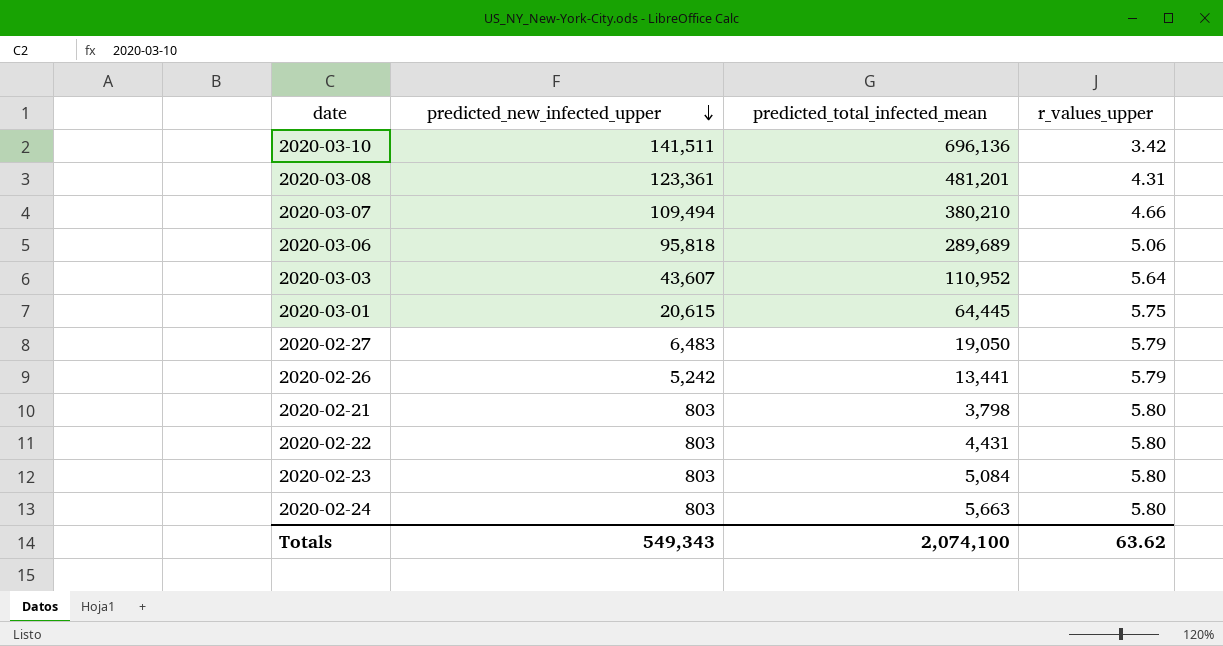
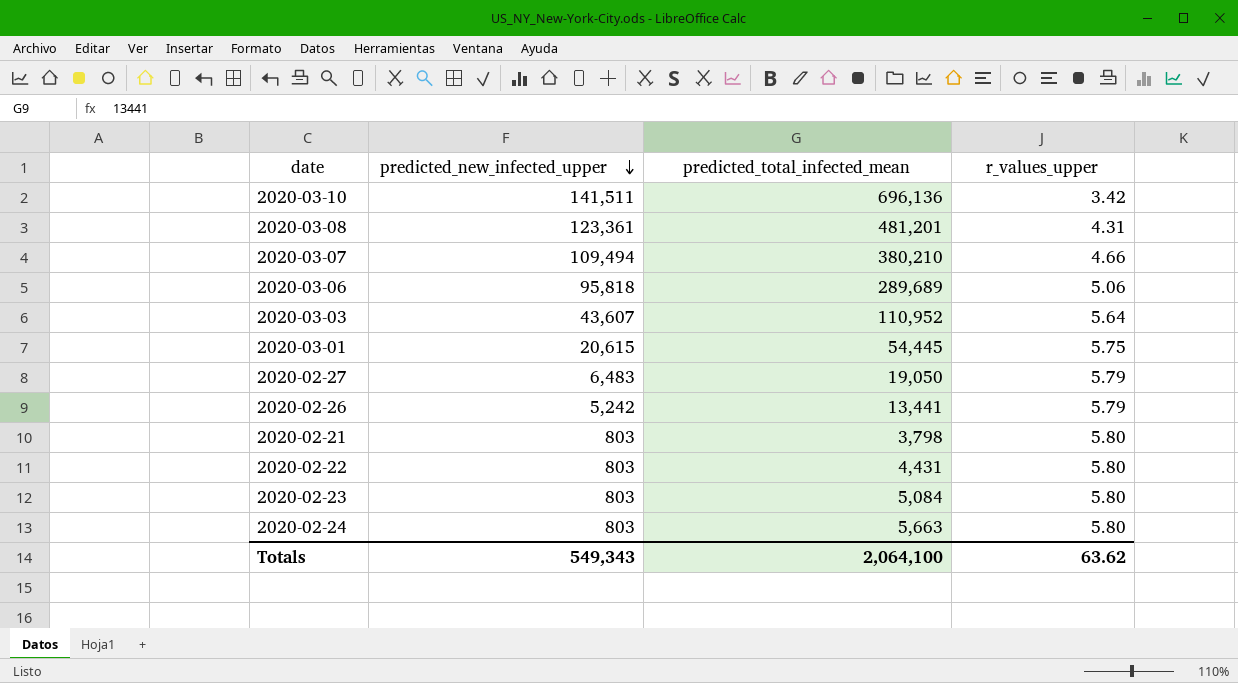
2020-03-01 | predicted_total_infected_mean: 64,445 -> 54,445
Totals | predicted_total_infected_mean: 2,074,100 -> 2,064,100

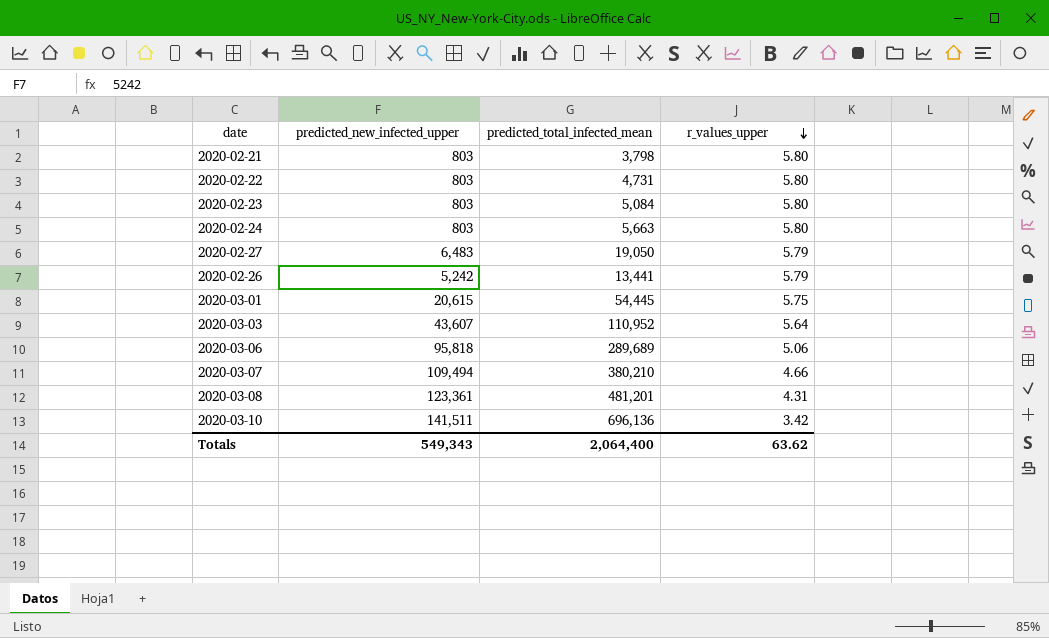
row order: predicted_new_infected_upper descending -> r_values_upper descending
2020-02-22 | predicted_total_infected_mean: 4,431 -> 4,731
Totals | predicted_total_infected_mean: 2,064,100 -> 2,064,400

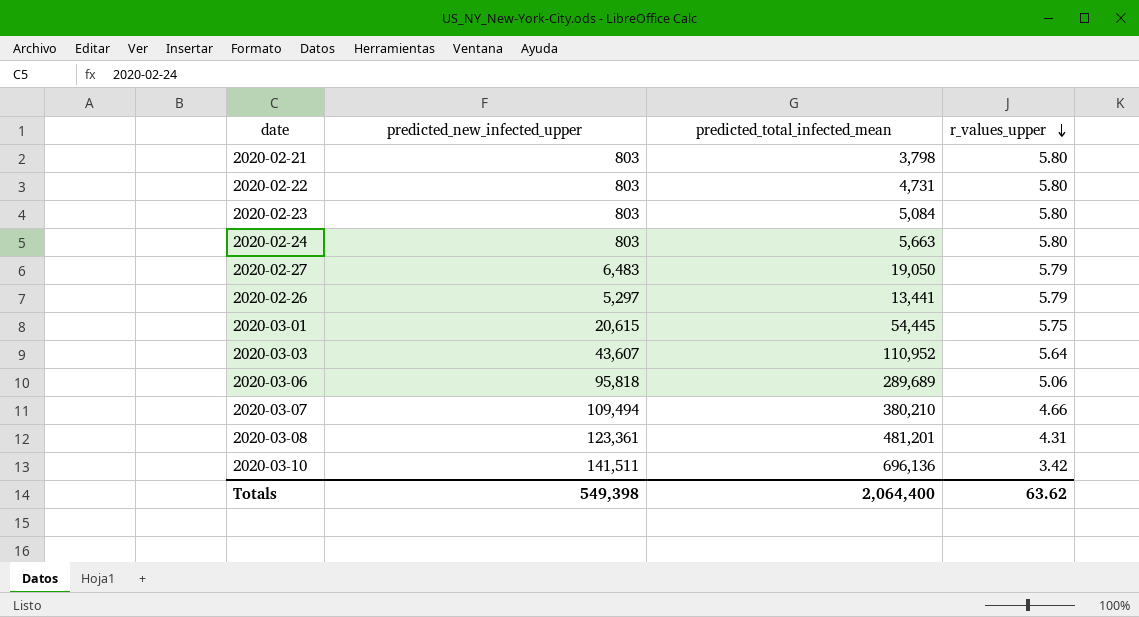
2020-02-26 | predicted_new_infected_upper: 5,242 -> 5,297
Totals | predicted_new_infected_upper: 549,343 -> 549,398

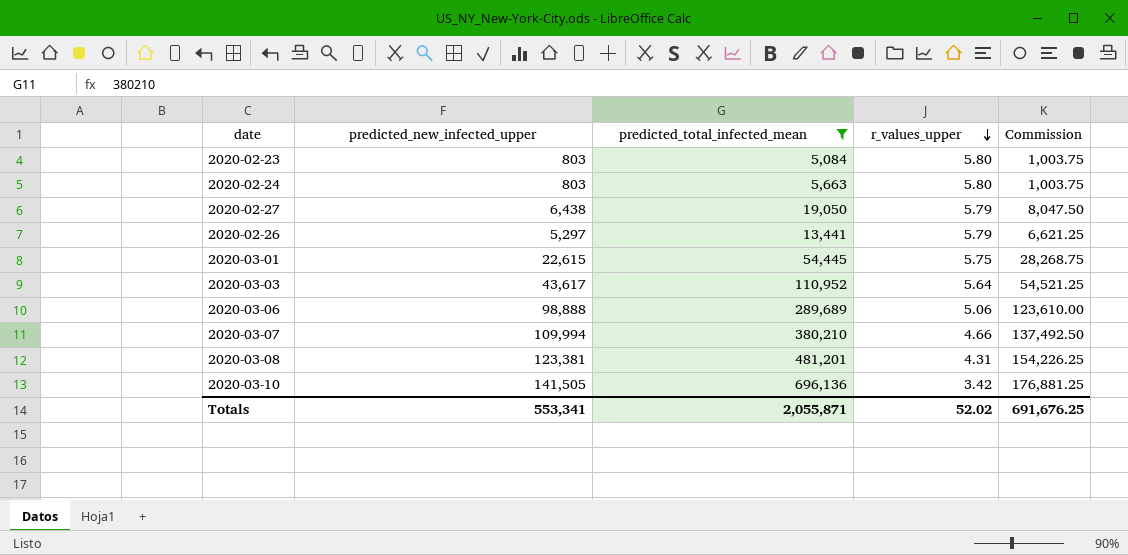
filter: none -> predicted_total_infected_mean >= 5,084
column Commission | formula: none -> [predicted_new_infected_upper] * 1.25
2020-02-27 | predicted_new_infected_upper: 6,483 -> 6,438
2020-03-01 | predicted_new_infected_upper: 20,615 -> 22,615
2020-03-03 | predicted_new_infected_upper: 43,607 -> 43,617
2020-03-06 | predicted_new_infected_upper: 95,818 -> 98,888
2020-03-07 | predicted_new_infected_upper: 109,494 -> 109,994
2020-03-08 | predicted_new_infected_upper: 123,361 -> 123,381
2020-03-10 | predicted_new_infected_upper: 141,511 -> 141,505
Totals | predicted_new_infected_upper: 549,398 -> 553,341
Totals | predicted_total_infected_mean: 2,064,400 -> 2,055,871
Totals | r_values_upper: 63.62 -> 52.02

